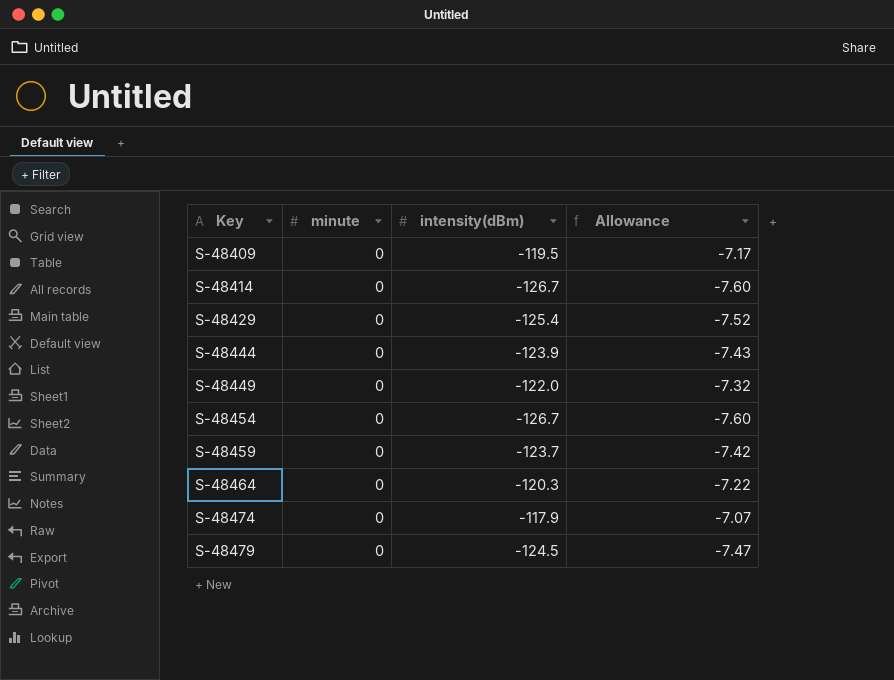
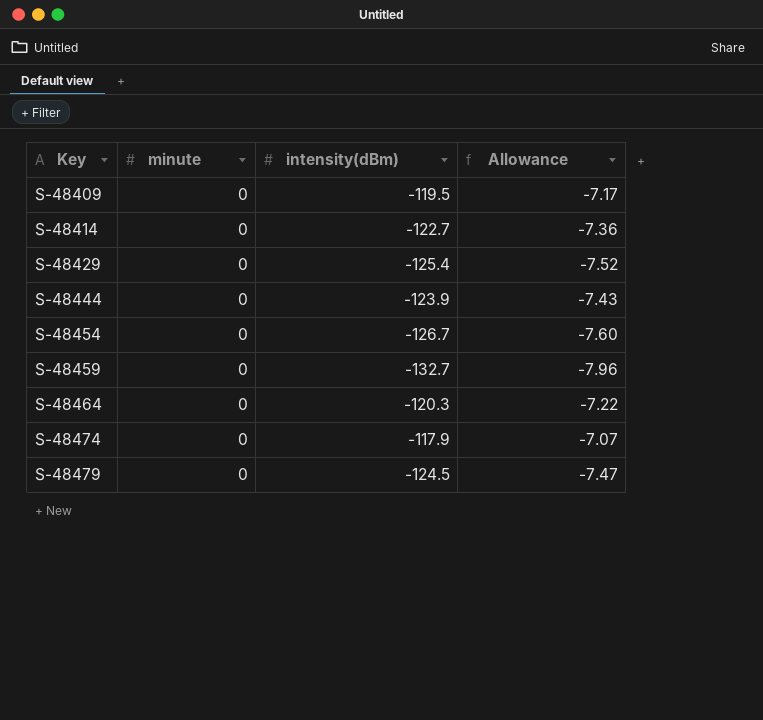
row S-48449: 0 | -122.0 | -7.32 -> none
S-48414 | intensity(dBm): -126.7 -> -122.7
S-48414 | Allowance: -7.60 -> -7.36
S-48459 | intensity(dBm): -123.7 -> -132.7
S-48459 | Allowance: -7.42 -> -7.96

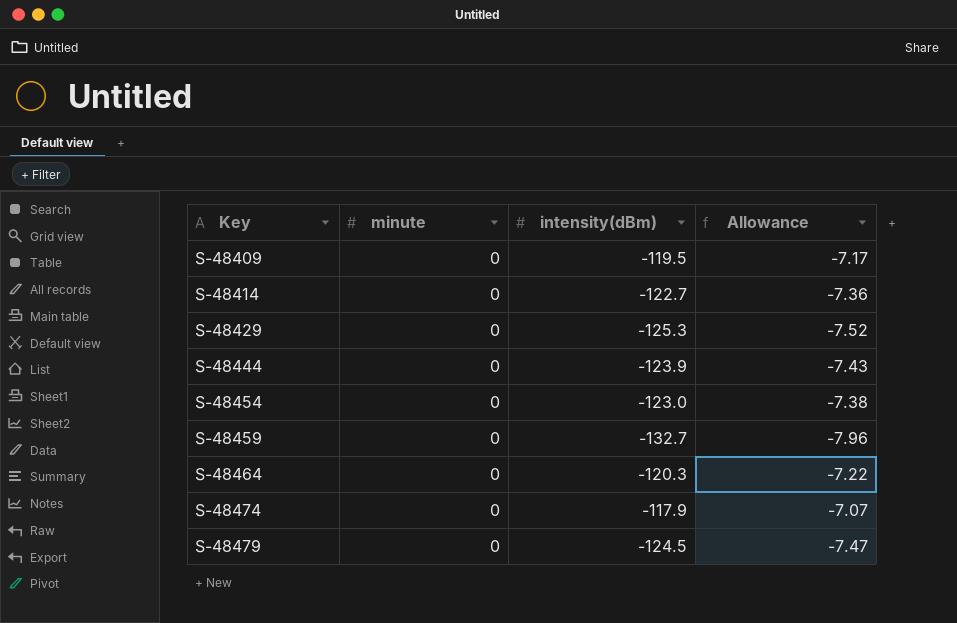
S-48429 | intensity(dBm): -125.4 -> -125.3
S-48454 | intensity(dBm): -126.7 -> -123.0
S-48454 | Allowance: -7.60 -> -7.38

